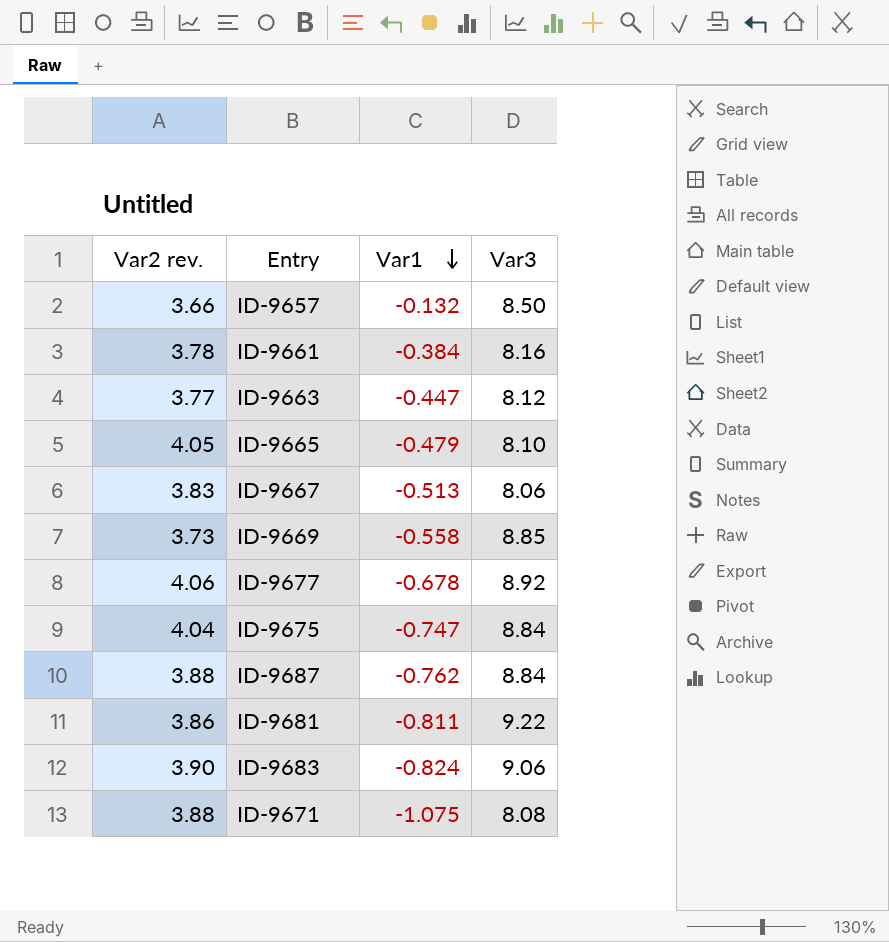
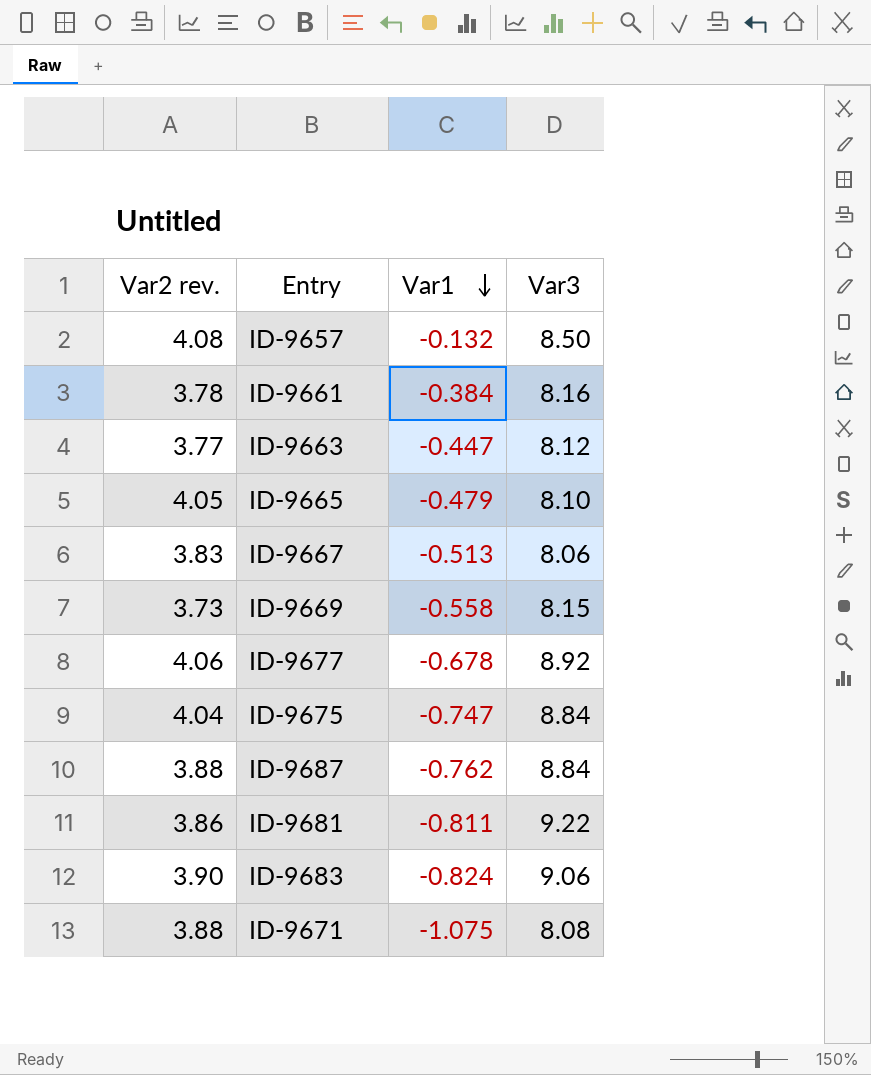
ID-9657 | Var2 rev.: 3.66 -> 4.08
ID-9669 | Var3: 8.85 -> 8.15

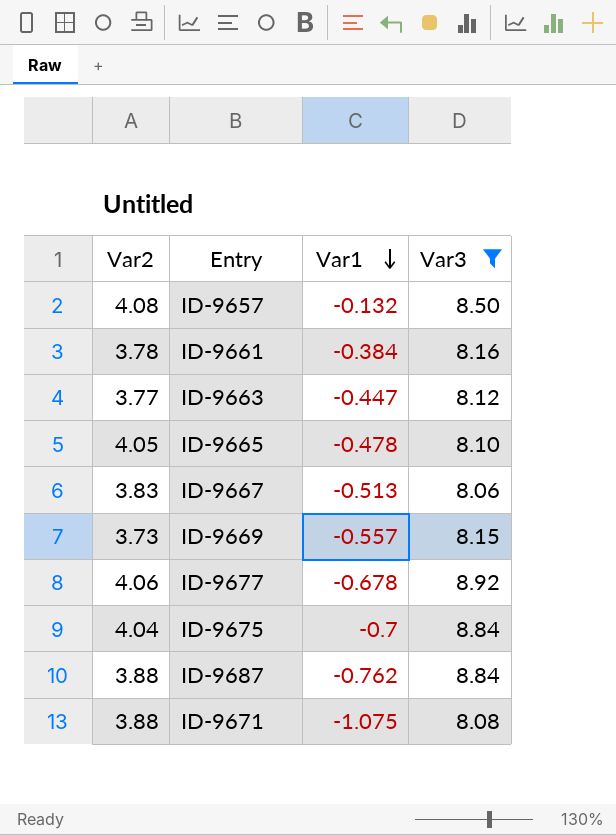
filter: none -> Var3 <= 8.92
column name: Var2 rev. -> Var2
ID-9665 | Var1: -0.479 -> -0.478
ID-9669 | Var1: -0.558 -> -0.557
ID-9675 | Var1: -0.747 -> -0.7

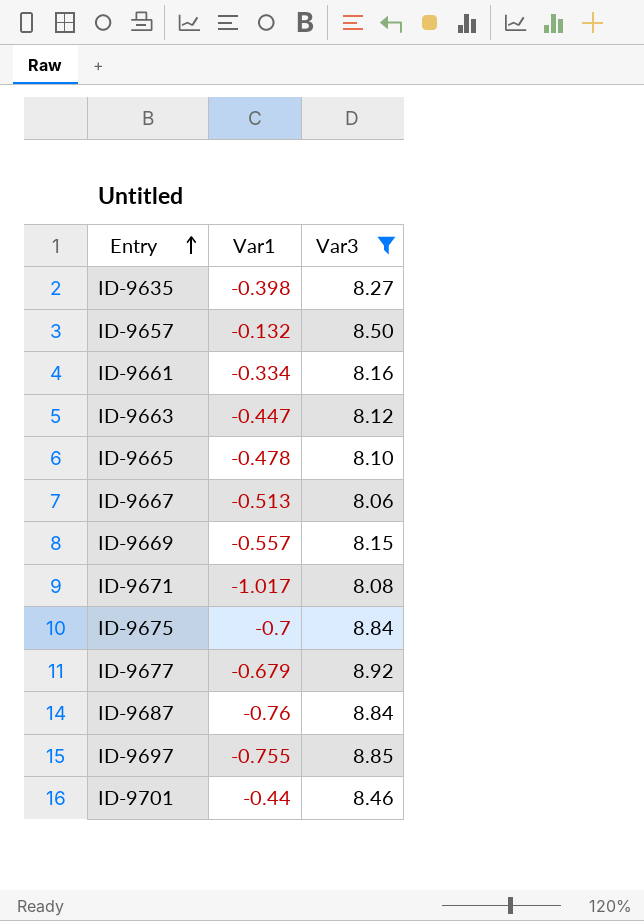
row order: Var1 descending -> Entry ascending
column Var2 | position: 1 -> none
row ID-9635: none -> -0.398 | 8.27
ID-9661 | Var1: -0.384 -> -0.334
ID-9671 | Var1: -1.075 -> -1.017
ID-9677 | Var1: -0.678 -> -0.679
ID-9687 | Var1: -0.762 -> -0.76
row ID-9697: none -> -0.755 | 8.85
row ID-9701: none -> -0.44 | 8.46

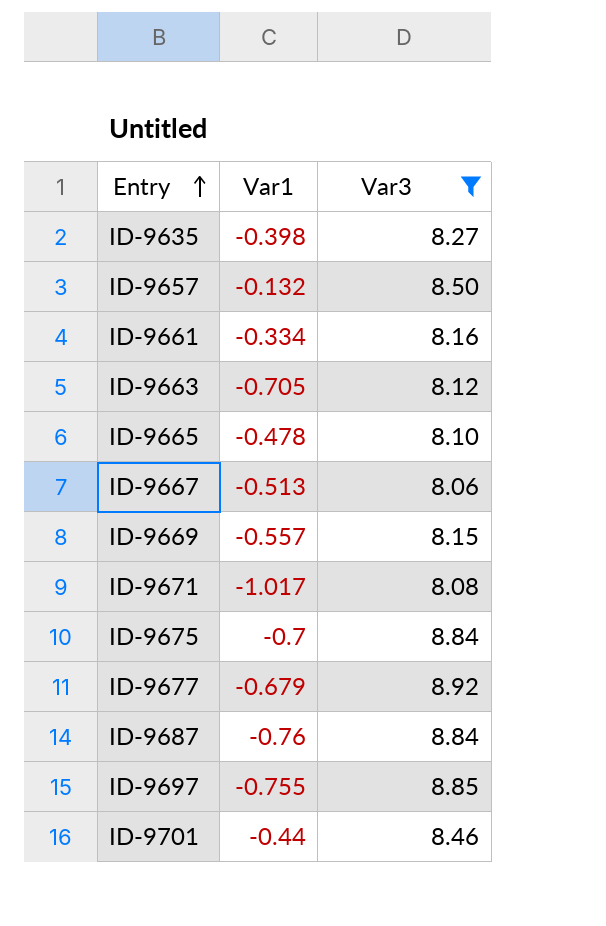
ID-9663 | Var1: -0.447 -> -0.705

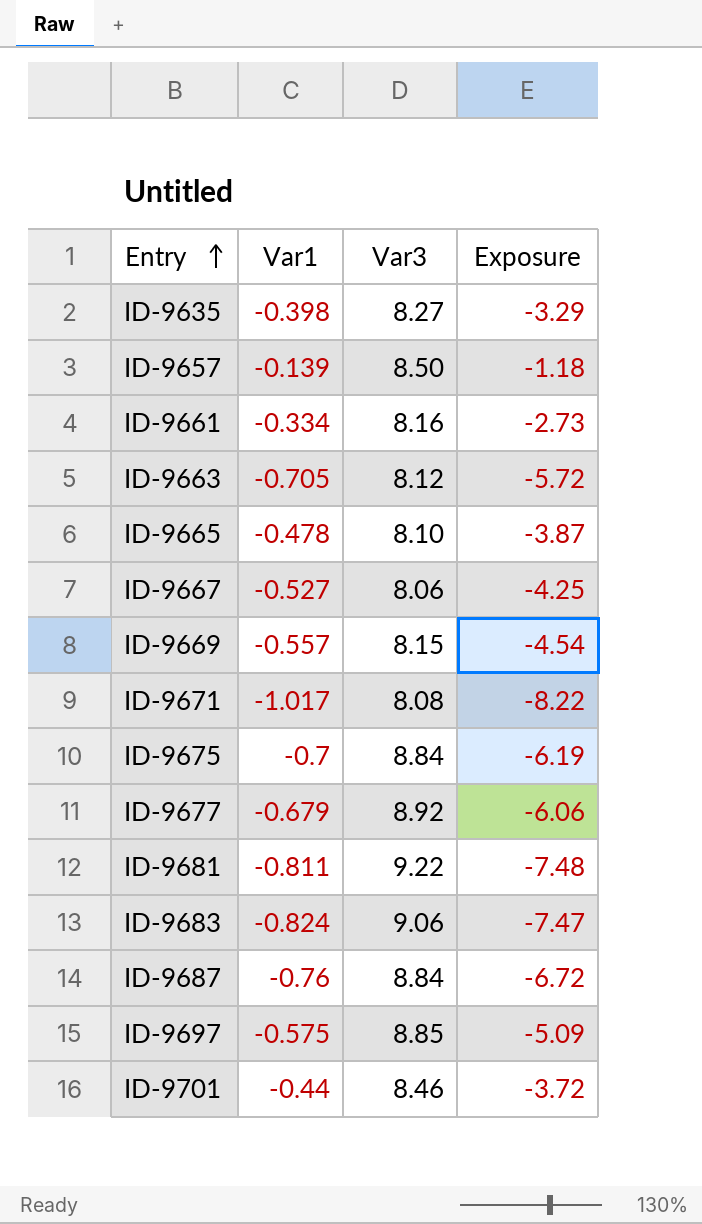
filter: Var3 <= 8.92 -> none
column Exposure | formula: none -> [Var1] * [Var3]
ID-9657 | Var1: -0.132 -> -0.139
ID-9667 | Var1: -0.513 -> -0.527
ID-9697 | Var1: -0.755 -> -0.575

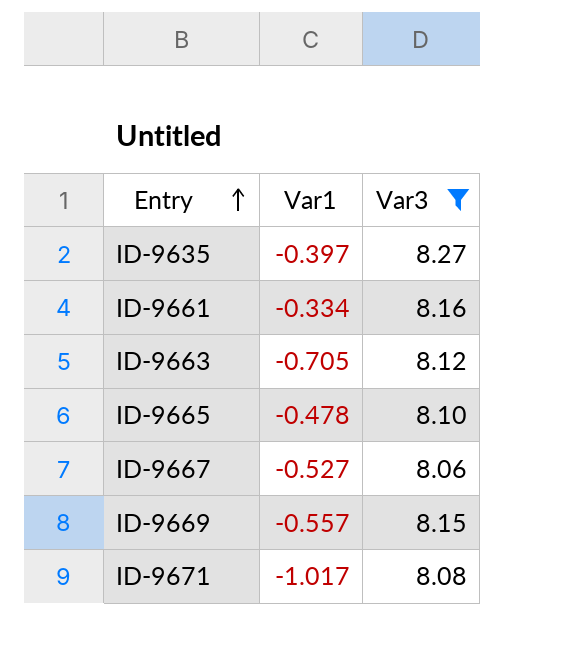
filter: none -> Var3 <= 8.27
column Exposure | formula: [Var1] * [Var3] -> none
ID-9635 | Var1: -0.398 -> -0.397

